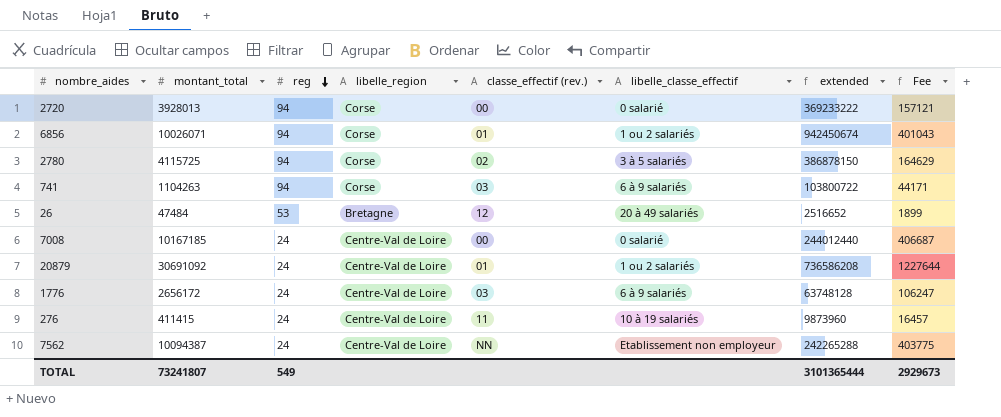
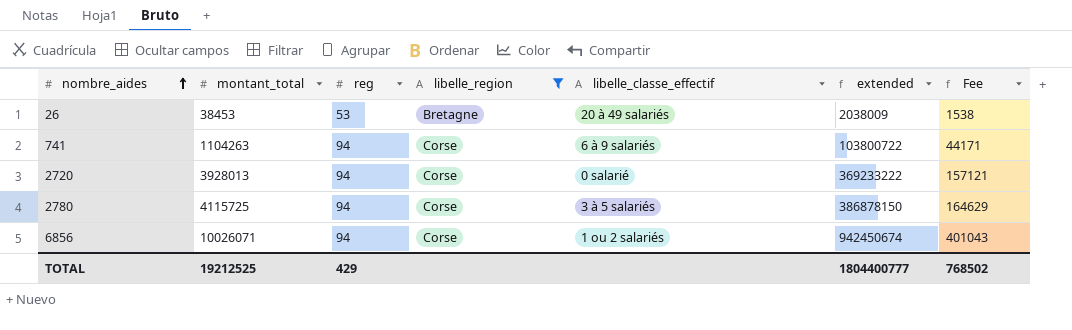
filter: none -> libelle_region != Centre-Val de Loire
row order: reg descending -> nombre_aides ascending
column classe_effectif (rev.) | position: 5 -> none
26 | montant_total: 47484 -> 38453
26 | extended: 2516652 -> 2038009
26 | Fee: 1899 -> 1538
TOTAL | montant_total: 73241807 -> 19212525
TOTAL | reg: 549 -> 429
TOTAL | extended: 3101365444 -> 1804400777
TOTAL | Fee: 2929673 -> 768502

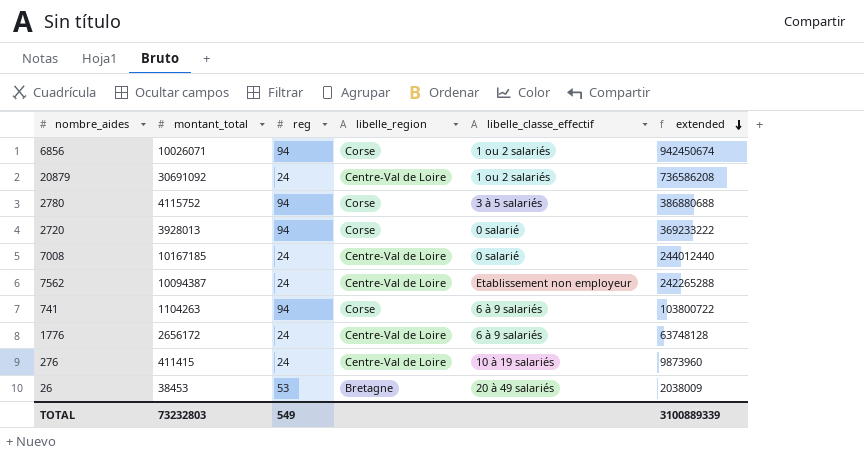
filter: libelle_region != Centre-Val de Loire -> none
row order: nombre_aides ascending -> extended descending
column Fee | formula: [montant_total] * 0.04 -> none
2780 | montant_total: 4115725 -> 4115752
2780 | extended: 386878150 -> 386880688
TOTAL | montant_total: 19212525 -> 73232803
TOTAL | reg: 429 -> 549
TOTAL | extended: 1804400777 -> 3100889339

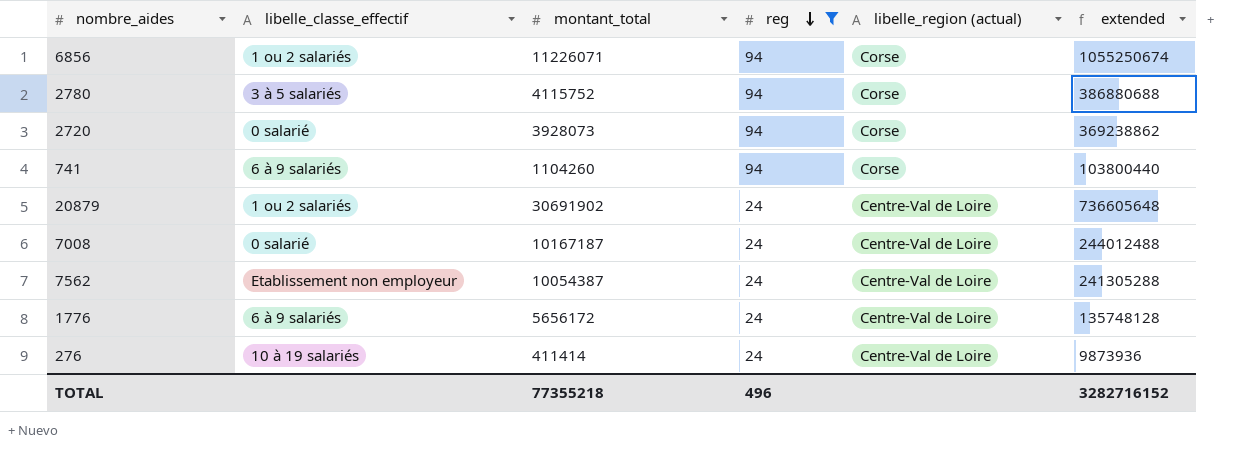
filter: none -> reg != 53
row order: extended descending -> reg descending
column libelle_classe_effectif | position: 5 -> 2
column name: libelle_region -> libelle_region (actual)
6856 | montant_total: 10026071 -> 11226071
6856 | extended: 942450674 -> 1055250674
2720 | montant_total: 3928013 -> 3928073
2720 | extended: 369233222 -> 369238862
741 | montant_total: 1104263 -> 1104260
741 | extended: 103800722 -> 103800440
20879 | montant_total: 30691092 -> 30691902
20879 | extended: 736586208 -> 736605648
7008 | montant_total: 10167185 -> 10167187
7008 | extended: 244012440 -> 244012488
7562 | montant_total: 10094387 -> 10054387
7562 | extended: 242265288 -> 241305288
1776 | montant_total: 2656172 -> 5656172
1776 | extended: 63748128 -> 135748128
276 | montant_total: 411415 -> 411414
276 | extended: 9873960 -> 9873936
TOTAL | montant_total: 73232803 -> 77355218
TOTAL | reg: 549 -> 496
TOTAL | extended: 3100889339 -> 3282716152

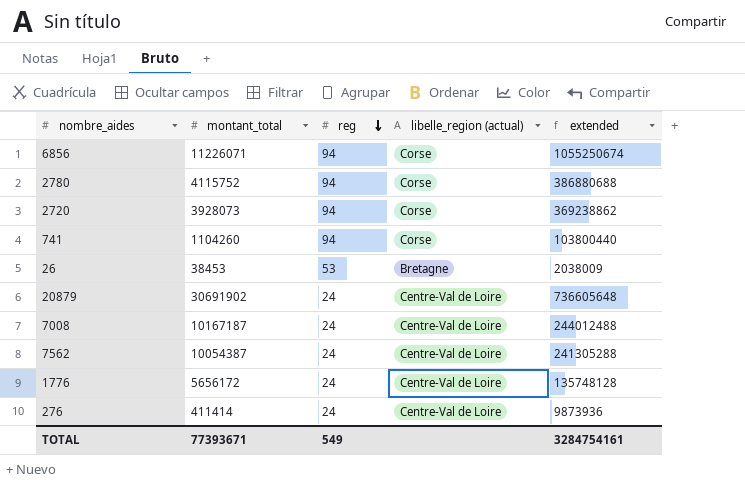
filter: reg != 53 -> none
column libelle_classe_effectif | position: 2 -> none
TOTAL | montant_total: 77355218 -> 77393671
TOTAL | reg: 496 -> 549
TOTAL | extended: 3282716152 -> 3284754161

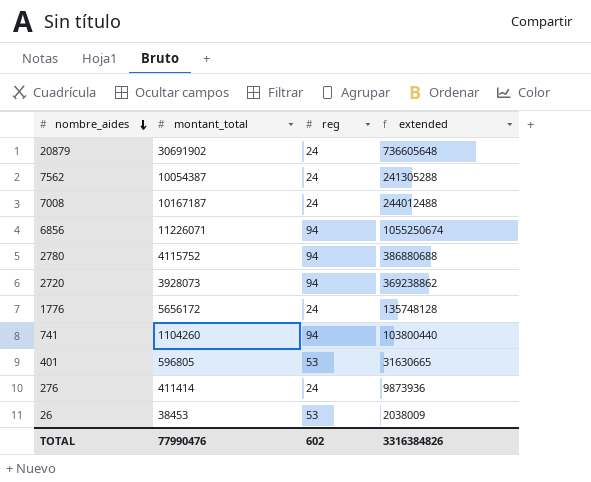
row order: reg descending -> nombre_aides descending
column libelle_region (actual) | position: 4 -> none
row 401: none -> 596805 | 53 | 31630665
TOTAL | montant_total: 77393671 -> 77990476
TOTAL | reg: 549 -> 602
TOTAL | extended: 3284754161 -> 3316384826

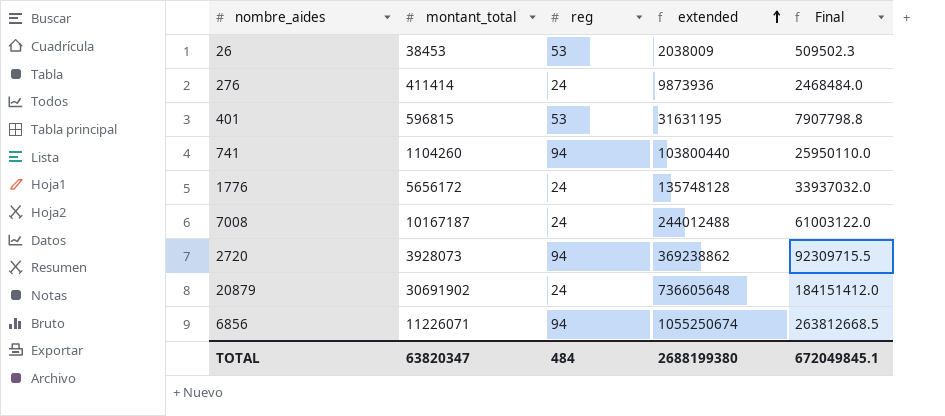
row order: nombre_aides descending -> extended ascending
column Final | formula: none -> [extended] * 0.25
row 7562: 10054387 | 24 | 241305288 -> none
row 2780: 4115752 | 94 | 386880688 -> none
401 | montant_total: 596805 -> 596815
401 | extended: 31630665 -> 31631195
TOTAL | montant_total: 77990476 -> 63820347
TOTAL | reg: 602 -> 484
TOTAL | extended: 3316384826 -> 2688199380

